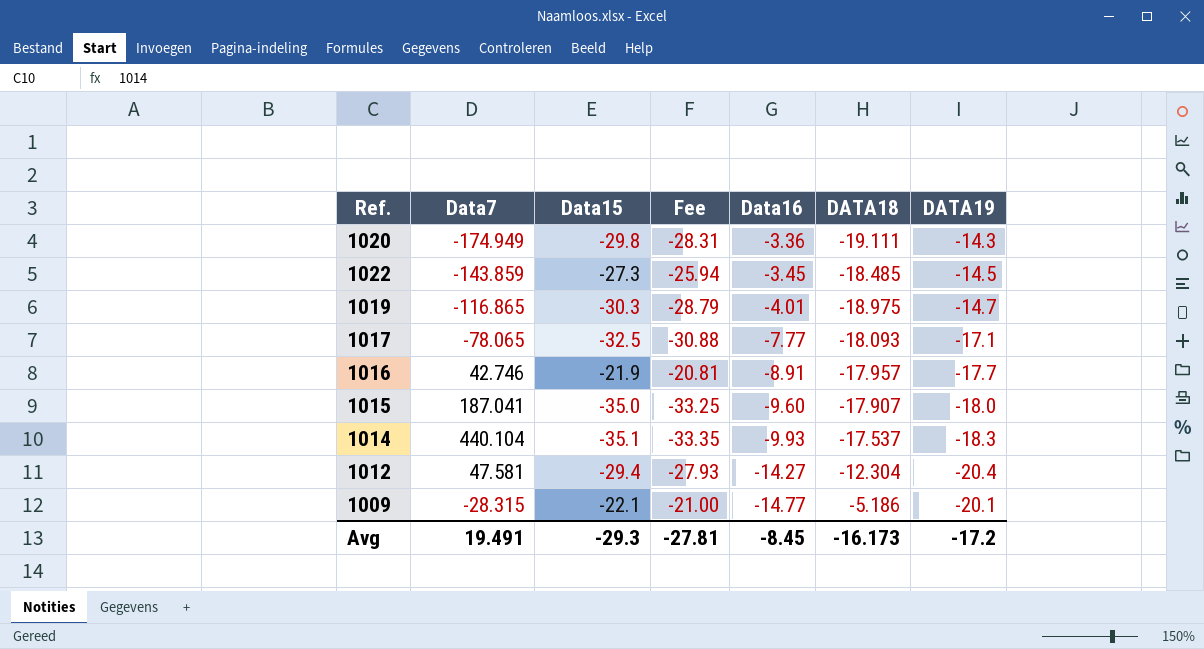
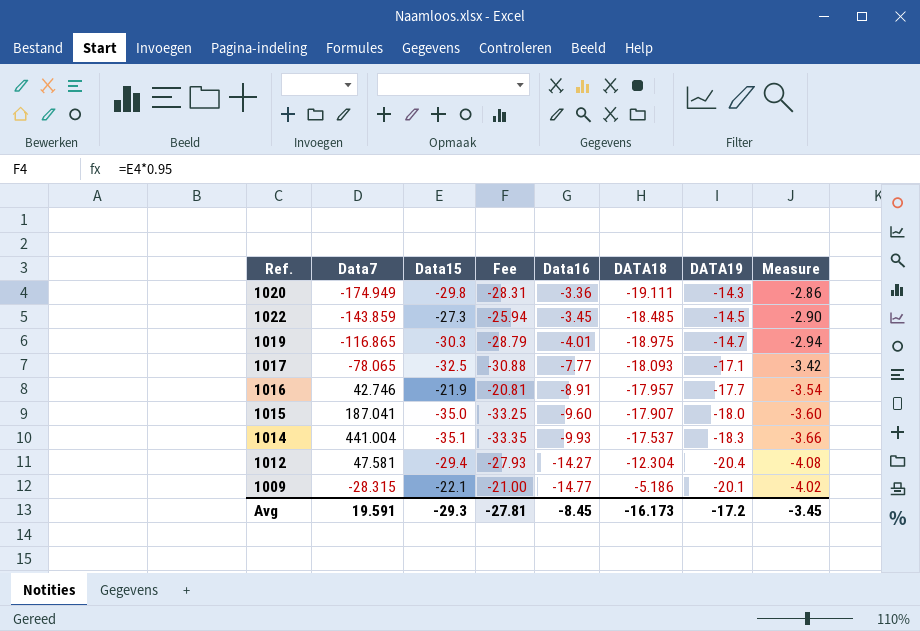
column Measure | formula: none -> [DATA19] * 0.2
1014 | Data7: 440.104 -> 441.004
Avg | Data7: 19.491 -> 19.591

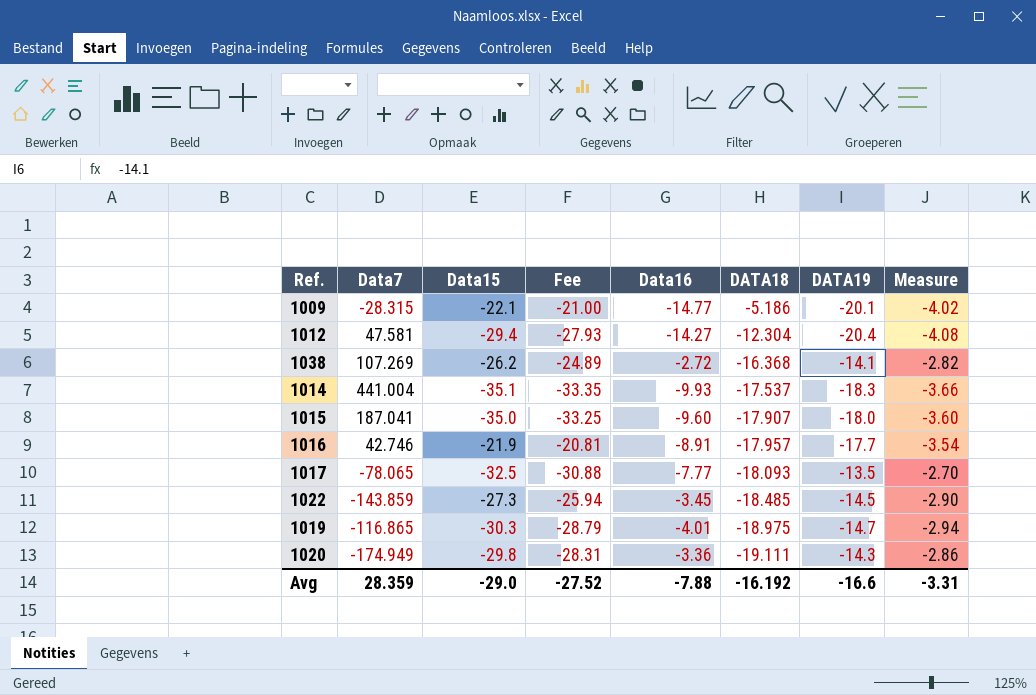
row order: Data16 descending -> DATA18 descending
row 1038: none -> 107.269 | -26.2 | -24.89 | -2.72 | -16.368 | -14.1 | -2.82
1017 | DATA19: -17.1 -> -13.5
1017 | Measure: -3.42 -> -2.70
Avg | Data7: 19.591 -> 28.359
Avg | Data15: -29.3 -> -29.0
Avg | Fee: -27.81 -> -27.52
Avg | Data16: -8.45 -> -7.88
Avg | DATA18: -16.173 -> -16.192
Avg | DATA19: -17.2 -> -16.6
Avg | Measure: -3.45 -> -3.31

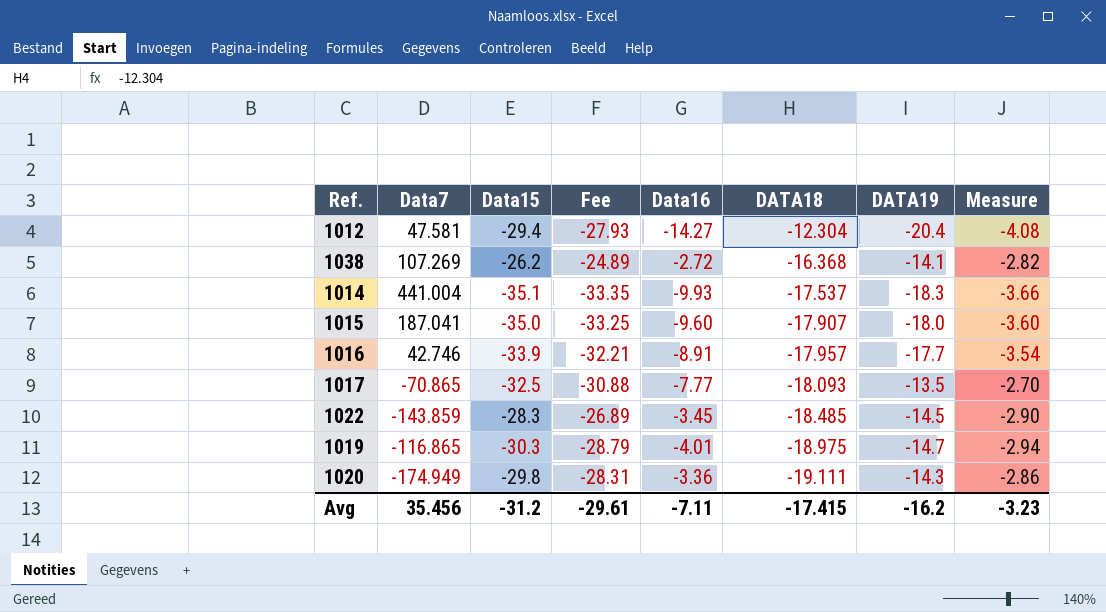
row 1009: -28.315 | -22.1 | -21.00 | -14.77 | -5.186 | -20.1 | -4.02 -> none
1016 | Data15: -21.9 -> -33.9
1016 | Fee: -20.81 -> -32.21
1017 | Data7: -78.065 -> -70.865
1022 | Data15: -27.3 -> -28.3
1022 | Fee: -25.94 -> -26.89
Avg | Data7: 28.359 -> 35.456
Avg | Data15: -29.0 -> -31.2
Avg | Fee: -27.52 -> -29.61
Avg | Data16: -7.88 -> -7.11
Avg | DATA18: -16.192 -> -17.415
Avg | DATA19: -16.6 -> -16.2
Avg | Measure: -3.31 -> -3.23

